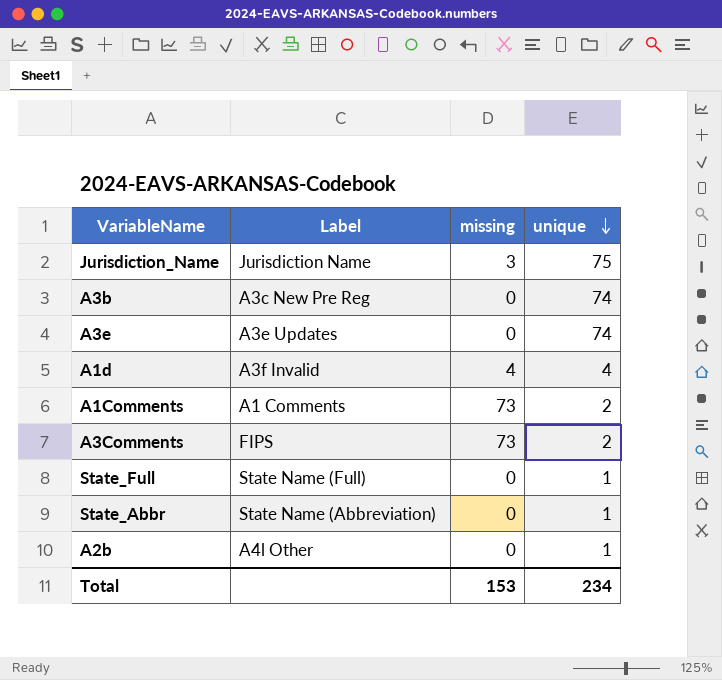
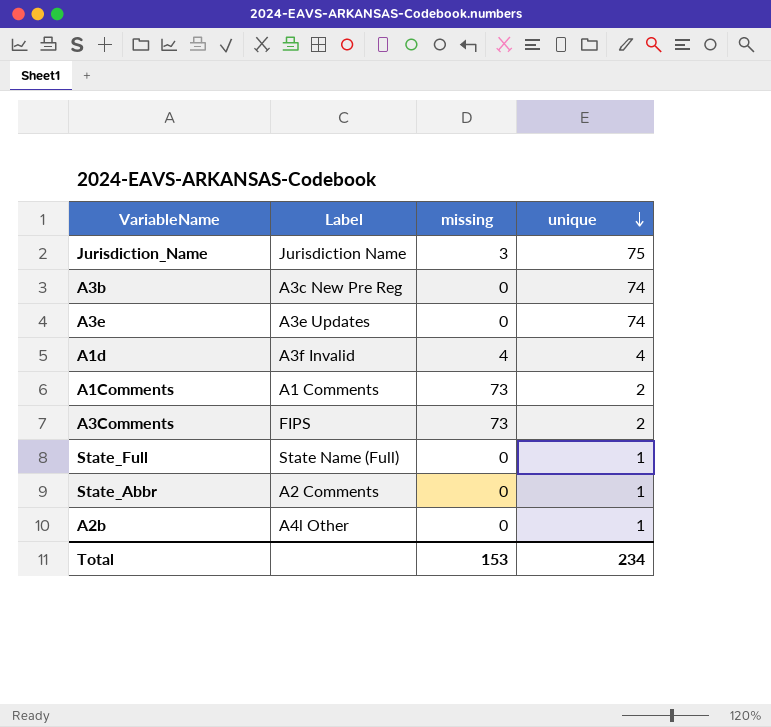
State_Abbr | Label: State Name (Abbreviation) -> A2 Comments

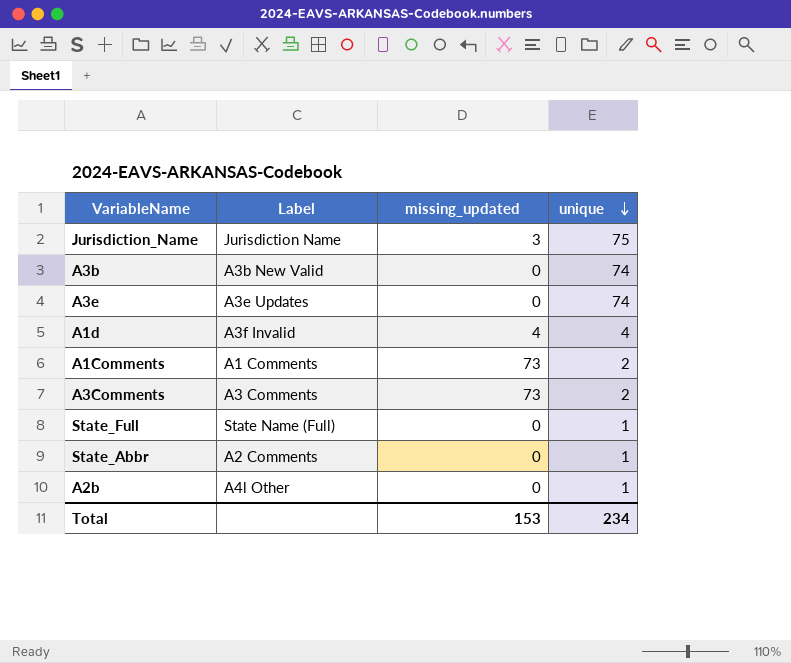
column name: missing -> missing_updated
A3b | Label: A3c New Pre Reg -> A3b New Valid
A3Comments | Label: FIPS -> A3 Comments

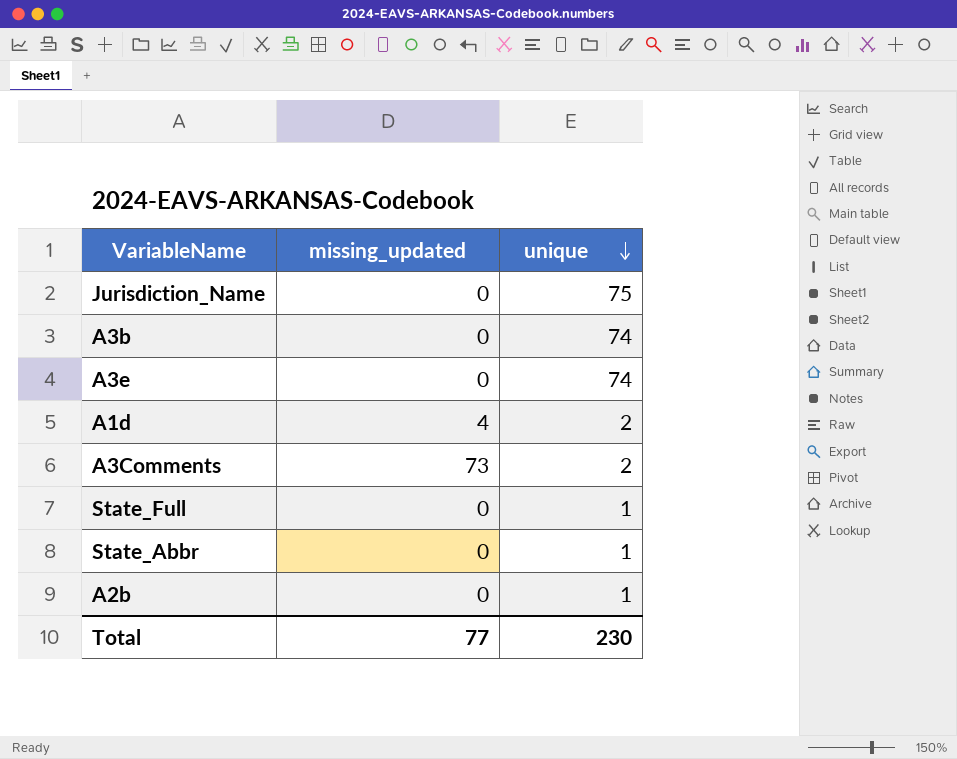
column Label | position: 2 -> none
row A1Comments: A1 Comments | 73 | 2 -> none
Jurisdiction_Name | missing_updated: 3 -> 0
A1d | unique: 4 -> 2
Total | missing_updated: 153 -> 77
Total | unique: 234 -> 230

